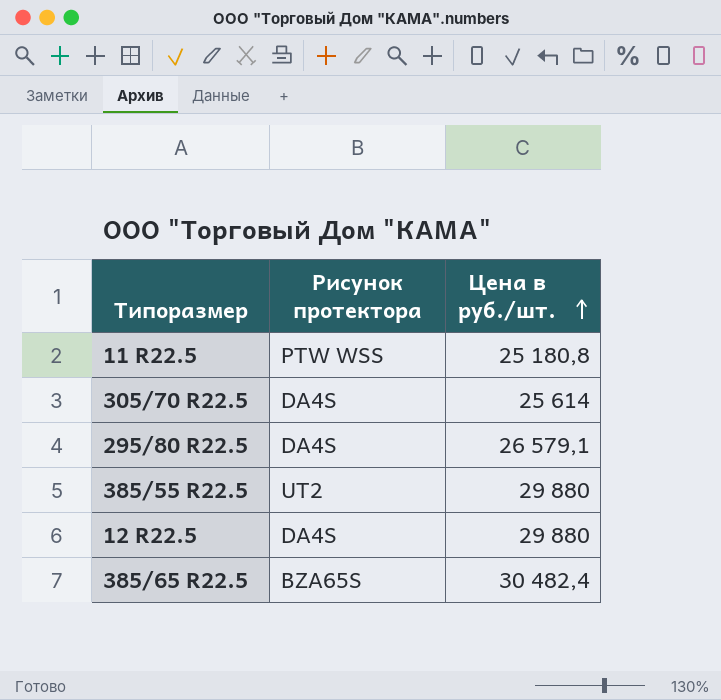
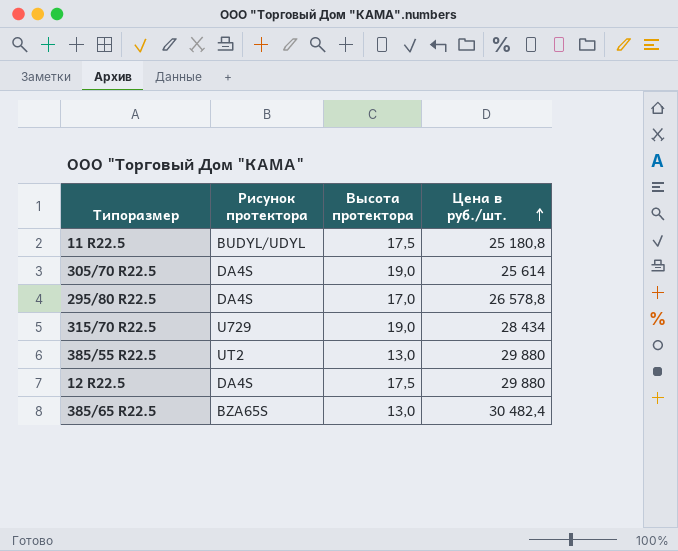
column Высота протектора | position: none -> 3
11 R22.5 | Рисунок протектора: PTW WSS -> BUDYL/UDYL
295/80 R22.5 | Цена в руб./шт.: 26 579,1 -> 26 578,8
row 315/70 R22.5: none -> U729 | 19,0 | 28 434

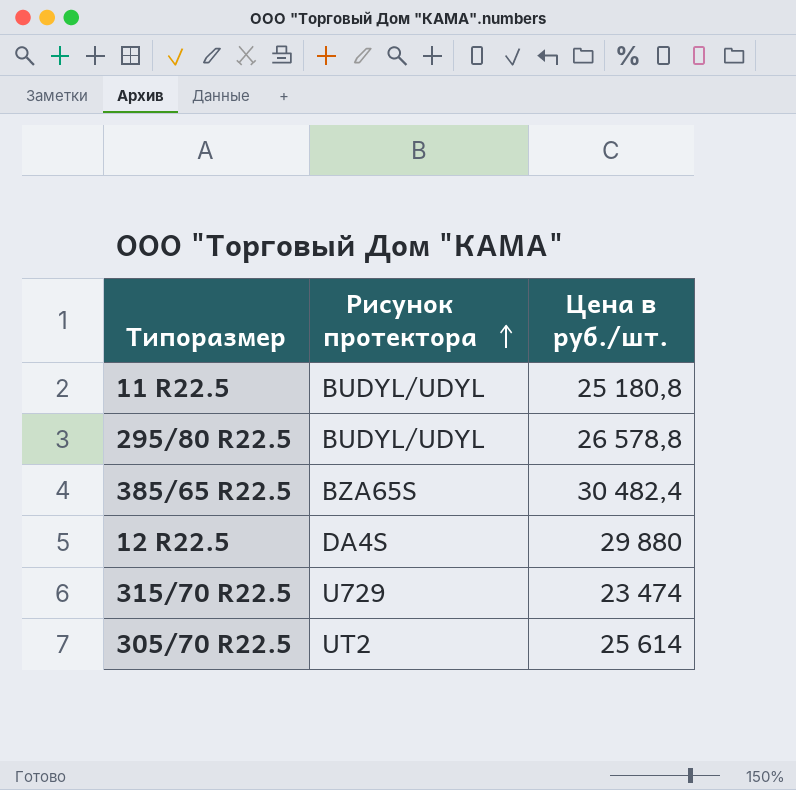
row order: Цена в руб./шт. ascending -> Рисунок протектора ascending
column Высота протектора | position: 3 -> none
row 385/55 R22.5: UT2 | 13,0 | 29 880 -> none
295/80 R22.5 | Рисунок протектора: DA4S -> BUDYL/UDYL
315/70 R22.5 | Цена в руб./шт.: 28 434 -> 23 474
305/70 R22.5 | Рисунок протектора: DA4S -> UT2

